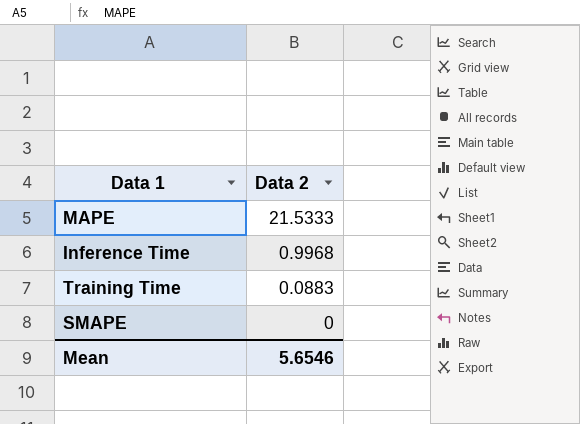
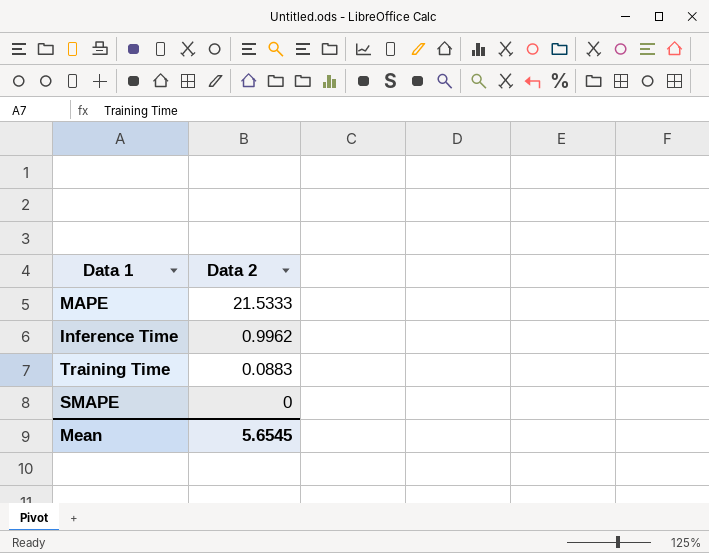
Inference Time | Data 2: 0.9968 -> 0.9962
Mean | Data 2: 5.6546 -> 5.6545

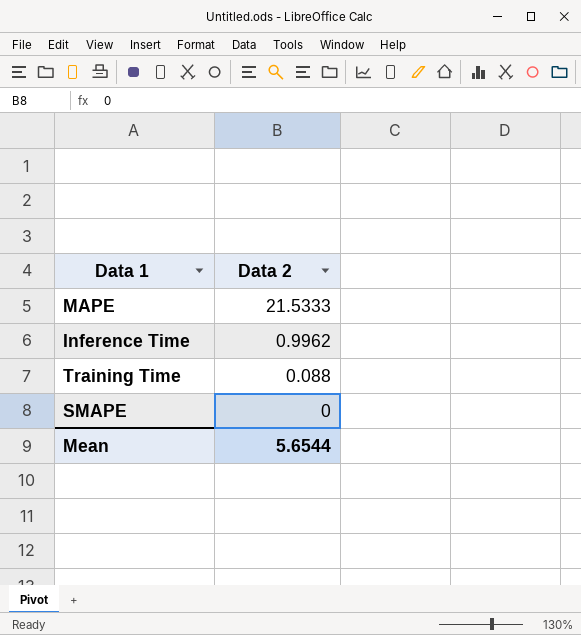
Training Time | Data 2: 0.0883 -> 0.088
Mean | Data 2: 5.6545 -> 5.6544

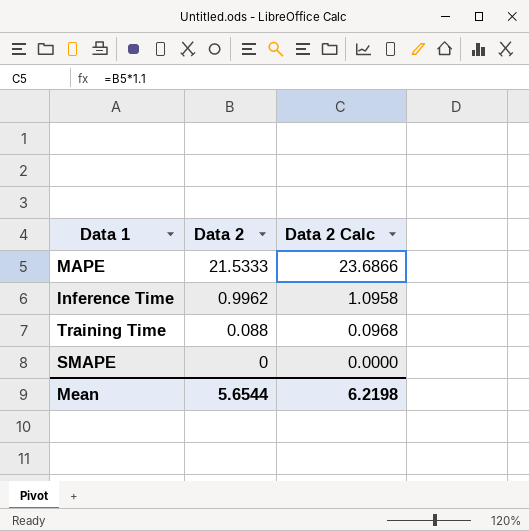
column Data 2 Calc | formula: none -> [Data 2] * 1.1

